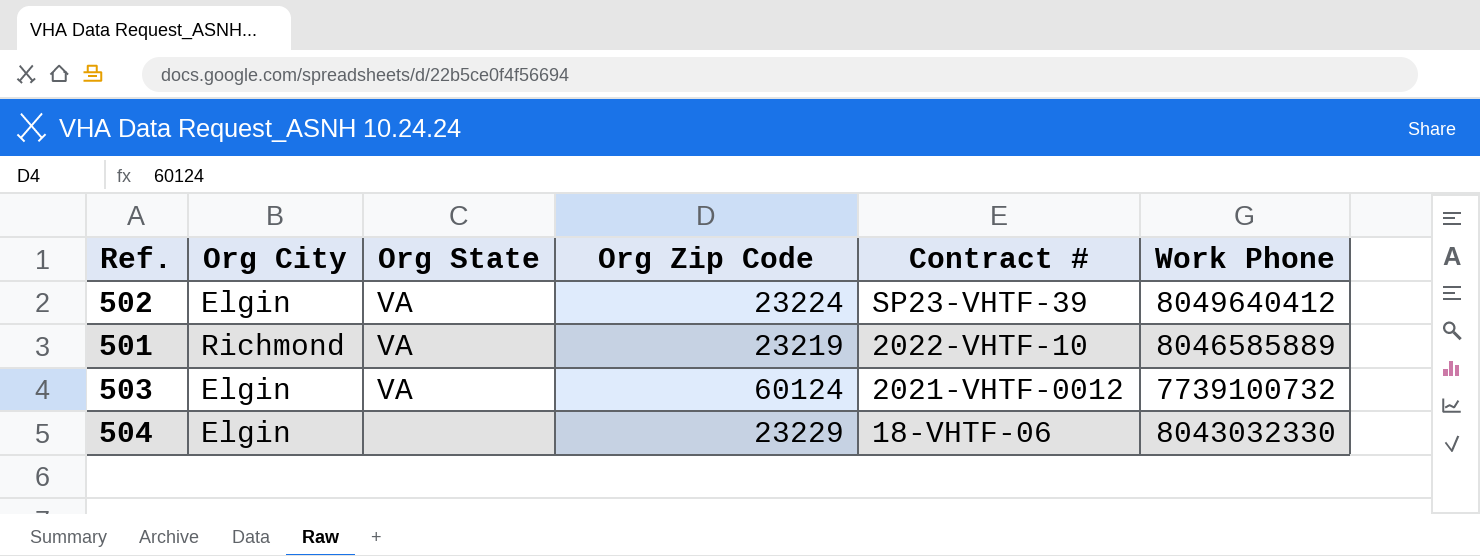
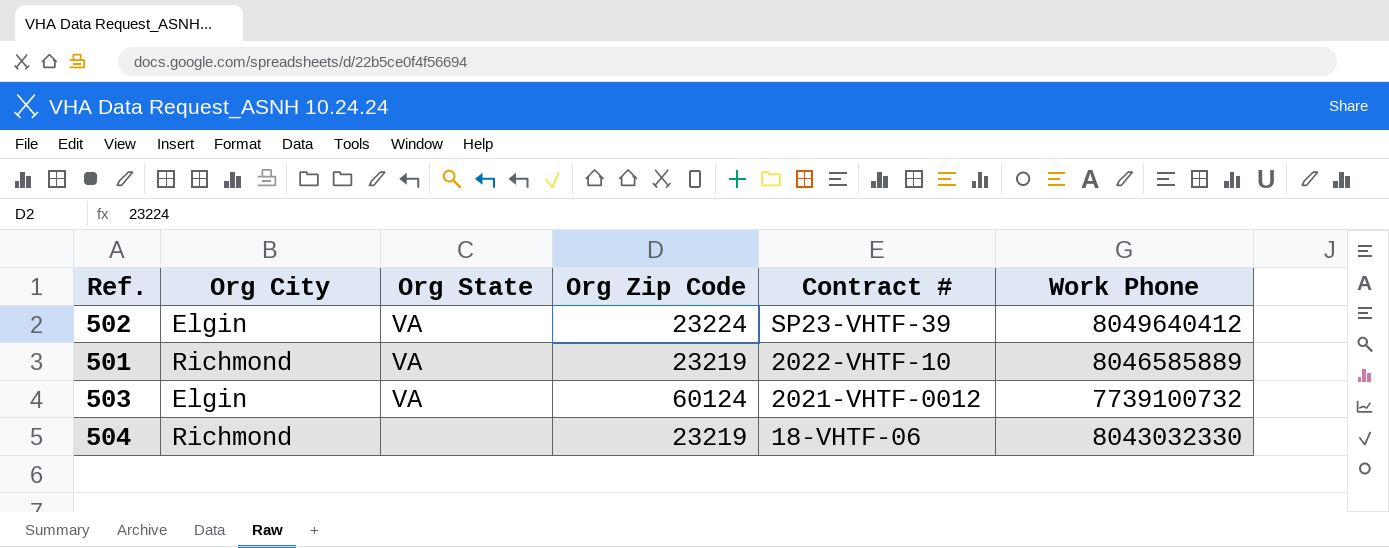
504 | Org City: Elgin -> Richmond
504 | Org Zip Code: 23229 -> 23219

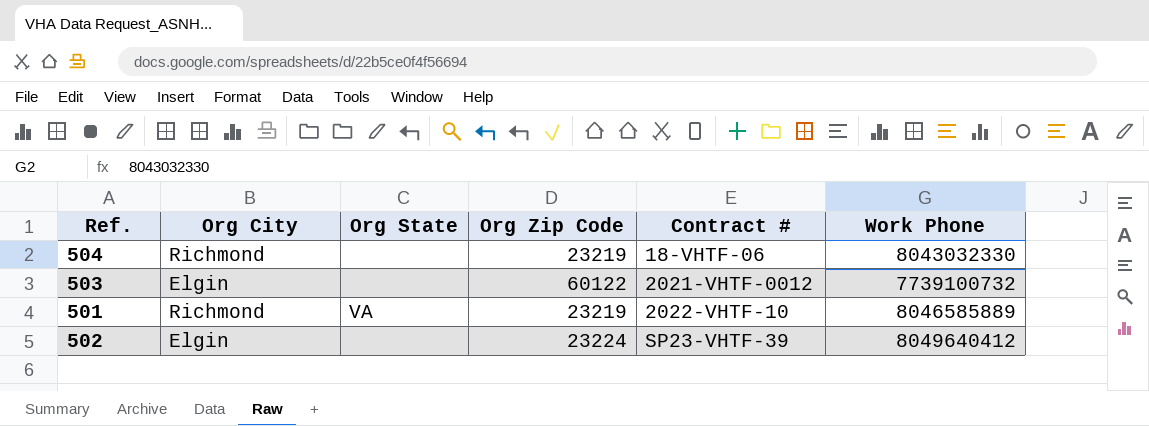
row order: Contract # descending -> Contract # ascending
503 | Org State: VA -> none
503 | Org Zip Code: 60124 -> 60122
502 | Org State: VA -> none

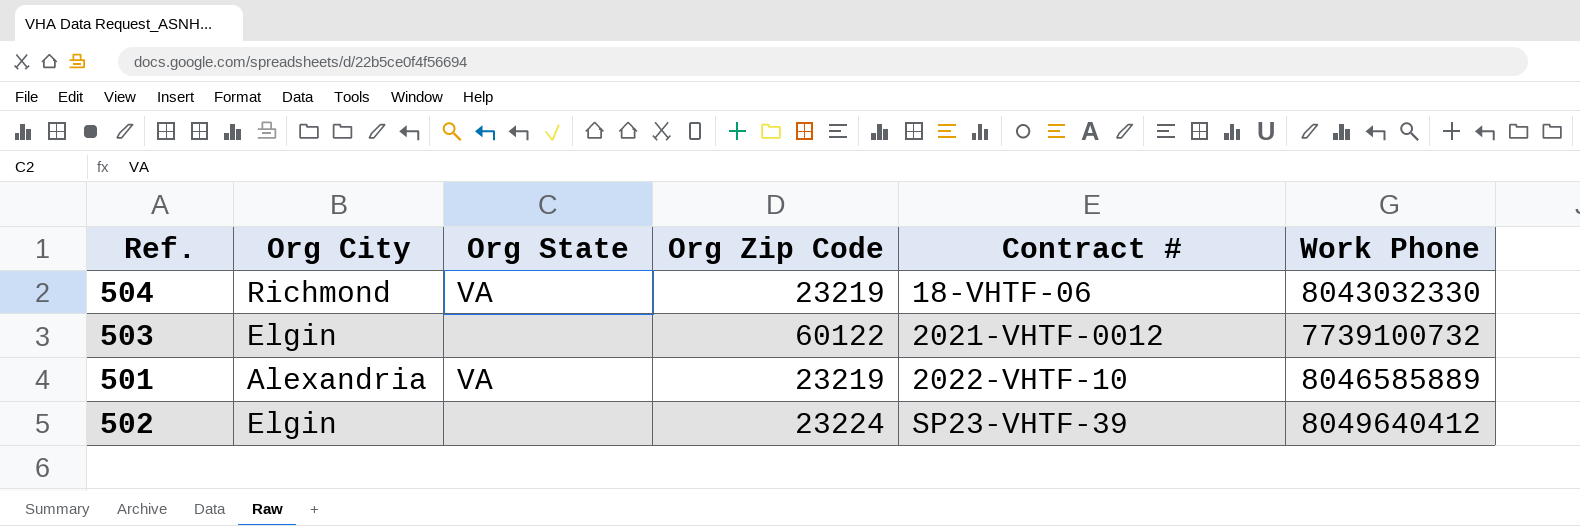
504 | Org State: none -> VA
501 | Org City: Richmond -> Alexandria

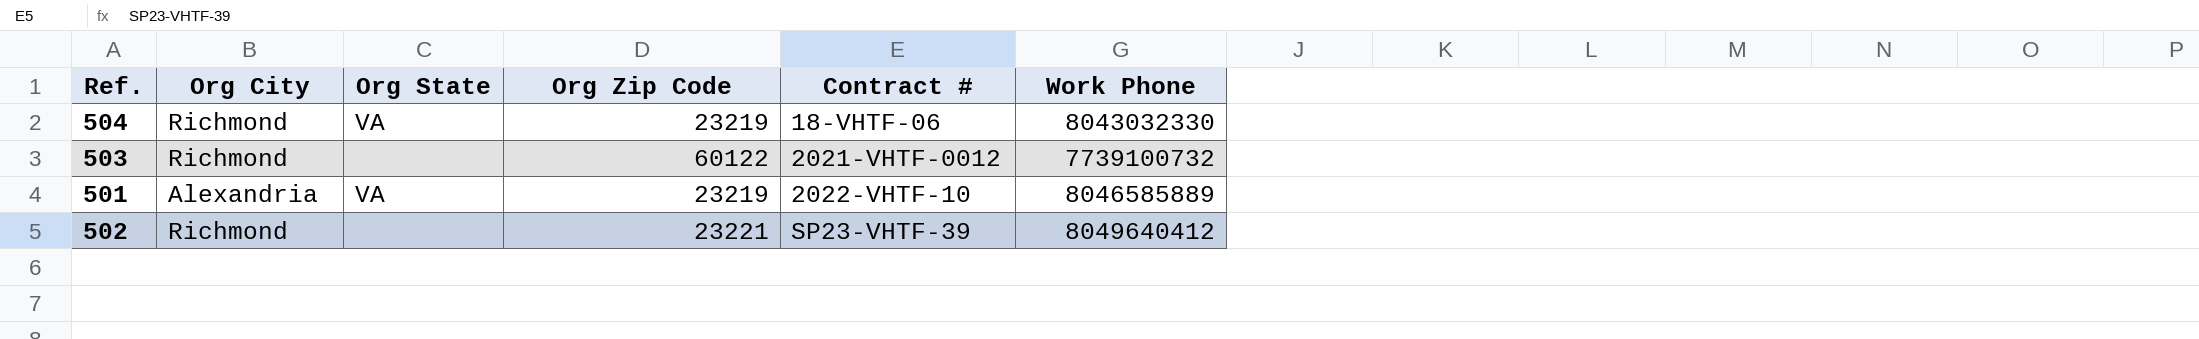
503 | Org City: Elgin -> Richmond
502 | Org City: Elgin -> Richmond
502 | Org Zip Code: 23224 -> 23221

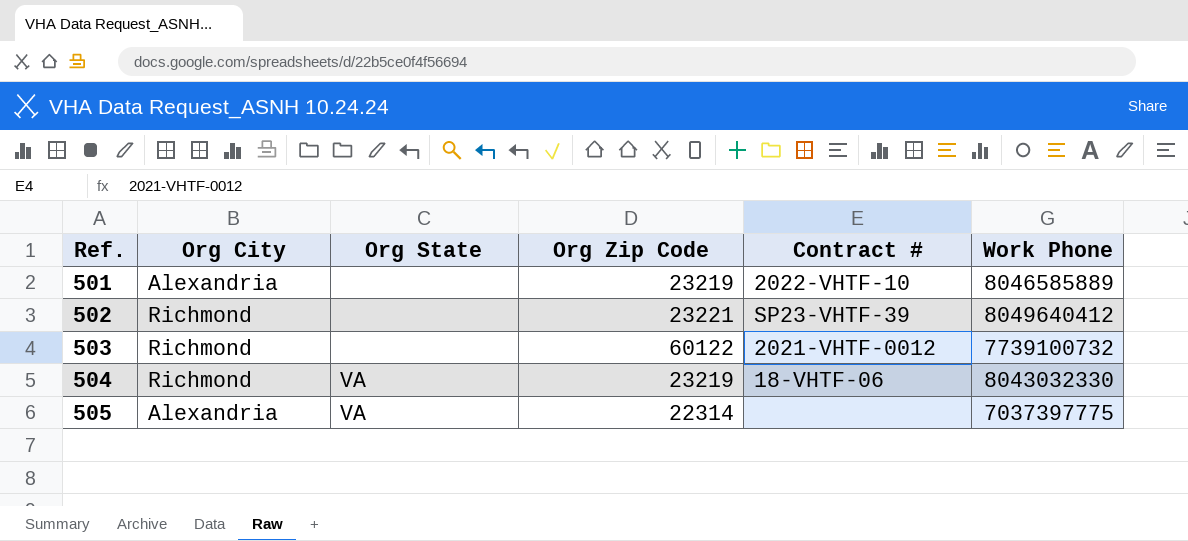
row order: Contract # ascending -> Ref. ascending
501 | Org State: VA -> none
row 505: none -> Alexandria | VA | 22314 | none | 7037397775

